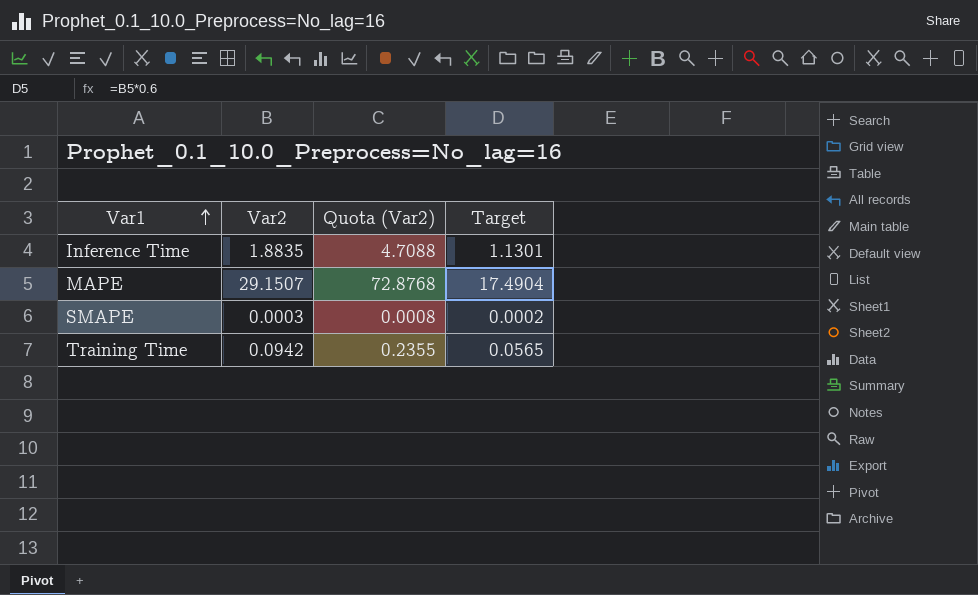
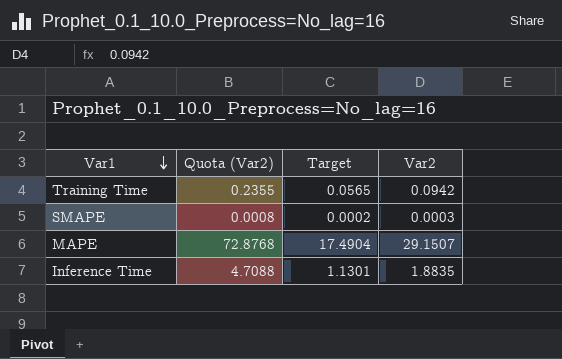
row order: Var1 ascending -> Var1 descending
column Var2 | position: 2 -> 4

